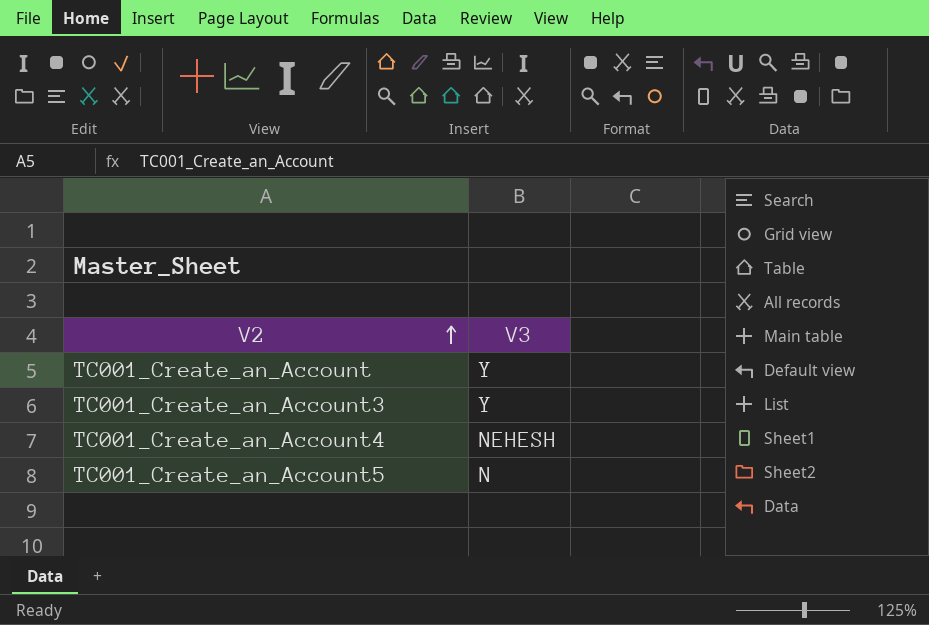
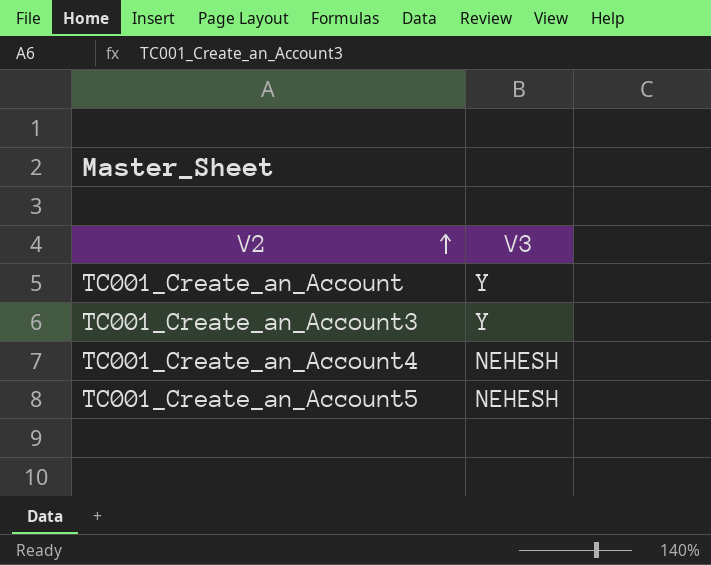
TC001_Create_an_Account5 | V3: N -> NEHESH

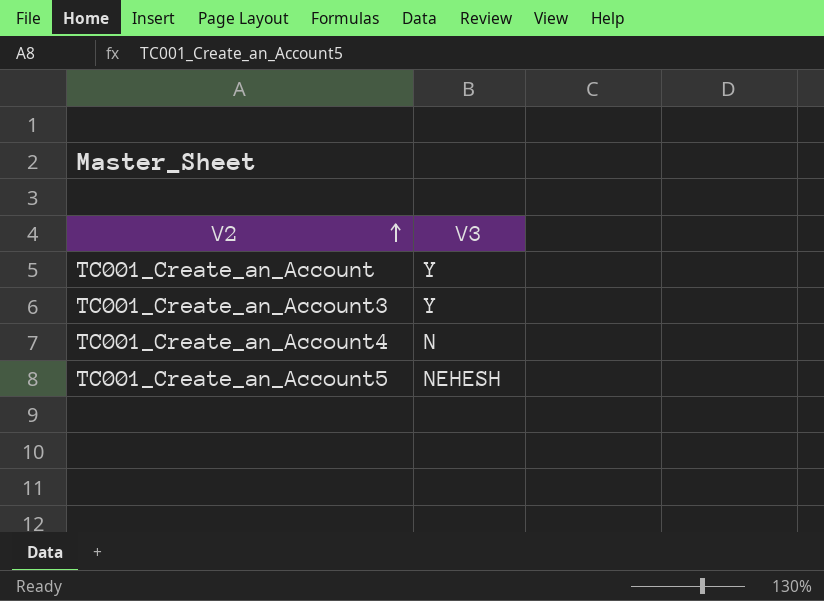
TC001_Create_an_Account4 | V3: NEHESH -> N

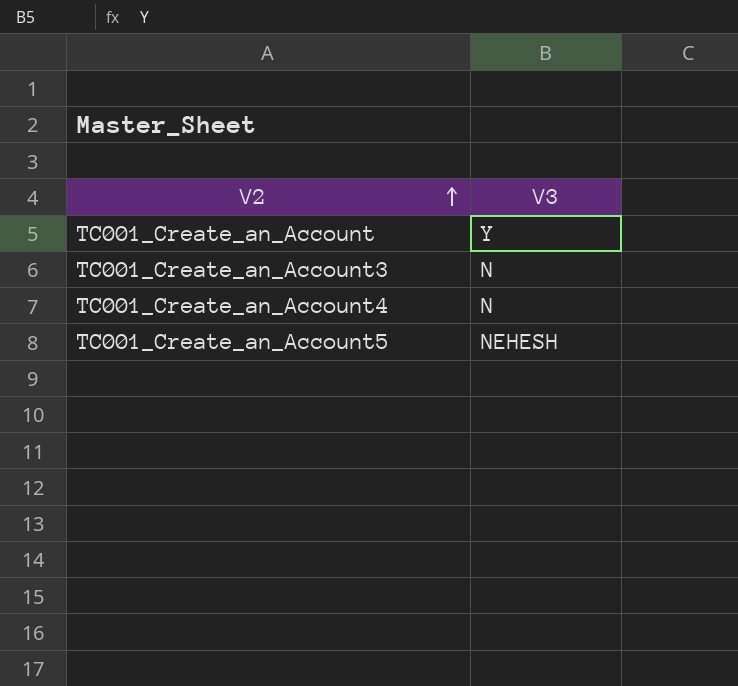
TC001_Create_an_Account3 | V3: Y -> N

